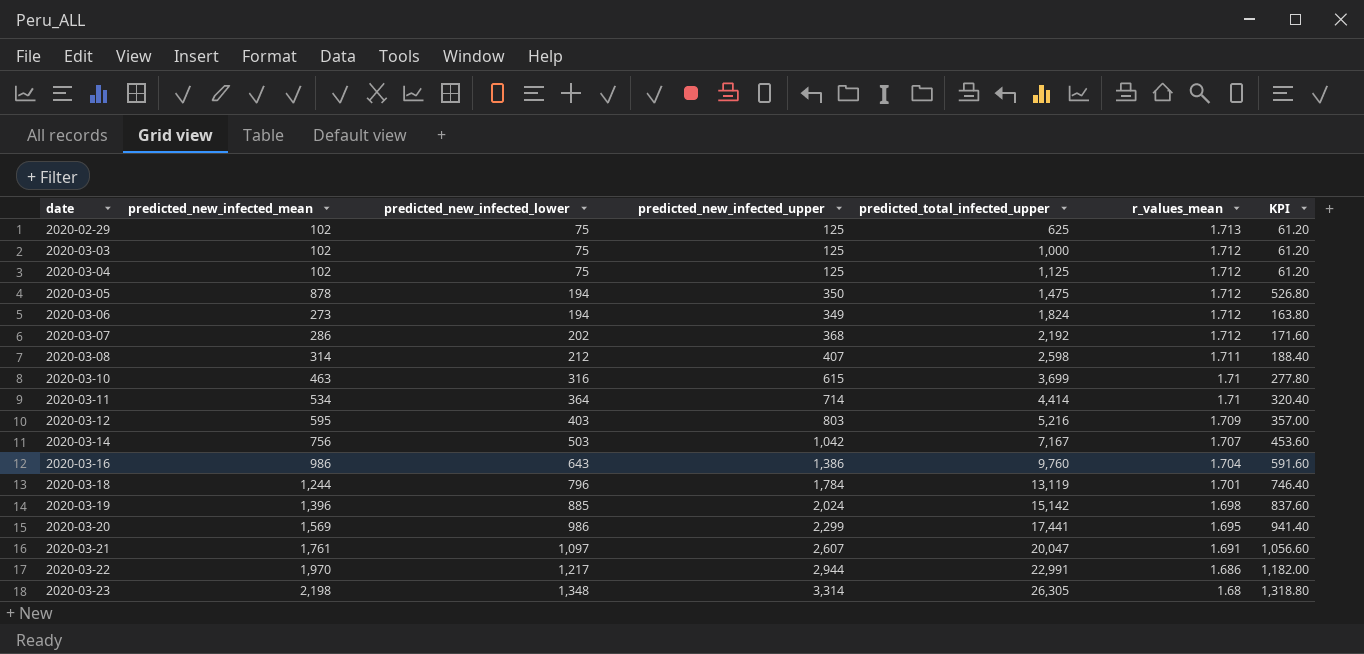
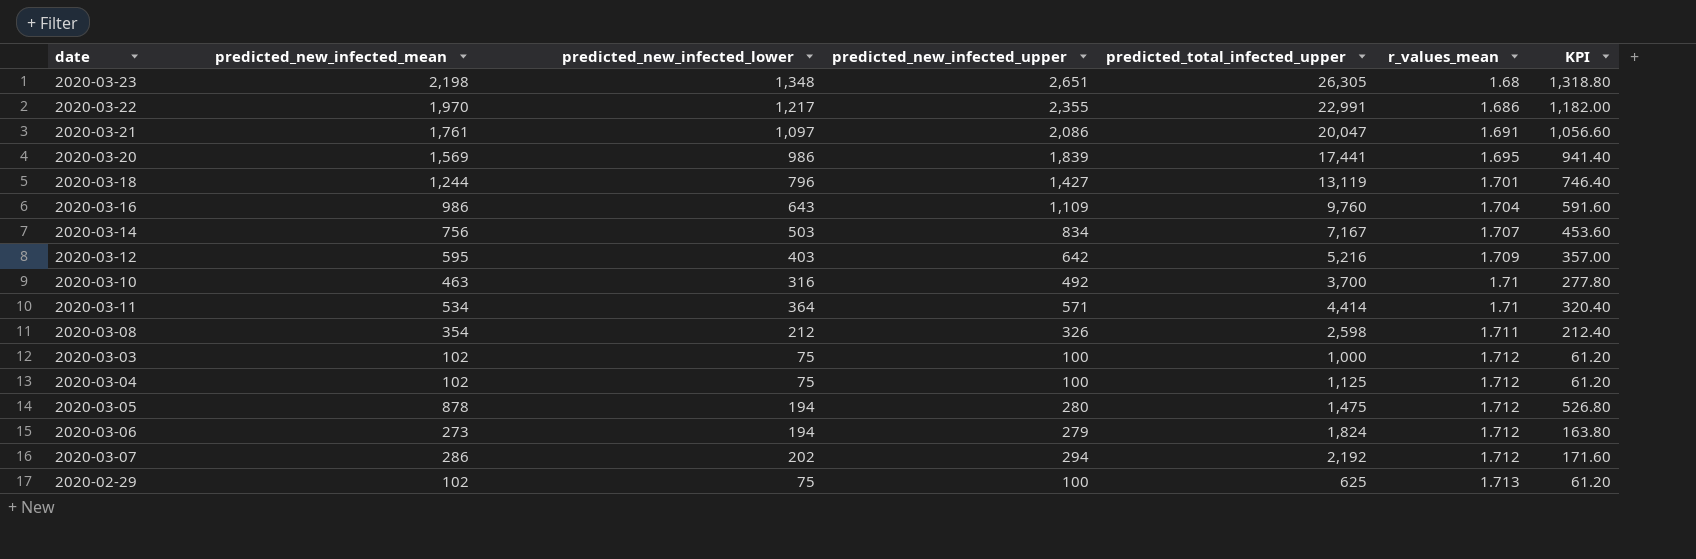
row order: date ascending -> r_values_mean ascending
row 2020-03-19: 1,396 | 885 | 2,024 | 15,142 | 1.698 | 837.60 -> none
2020-03-23 | predicted_new_infected_upper: 3,314 -> 2,651
2020-03-22 | predicted_new_infected_upper: 2,944 -> 2,355
2020-03-21 | predicted_new_infected_upper: 2,607 -> 2,086
2020-03-20 | predicted_new_infected_upper: 2,299 -> 1,839
2020-03-18 | predicted_new_infected_upper: 1,784 -> 1,427
2020-03-16 | predicted_new_infected_upper: 1,386 -> 1,109
2020-03-14 | predicted_new_infected_upper: 1,042 -> 834
2020-03-12 | predicted_new_infected_upper: 803 -> 642
2020-03-10 | predicted_new_infected_upper: 615 -> 492
2020-03-10 | predicted_total_infected_upper: 3,699 -> 3,700
2020-03-11 | predicted_new_infected_upper: 714 -> 571
2020-03-08 | predicted_new_infected_mean: 314 -> 354
2020-03-08 | predicted_new_infected_upper: 407 -> 326
2020-03-08 | KPI: 188.40 -> 212.40
2020-03-03 | predicted_new_infected_upper: 125 -> 100
2020-03-04 | predicted_new_infected_upper: 125 -> 100
2020-03-05 | predicted_new_infected_upper: 350 -> 280
2020-03-06 | predicted_new_infected_upper: 349 -> 279
2020-03-07 | predicted_new_infected_upper: 368 -> 294
2020-02-29 | predicted_new_infected_upper: 125 -> 100

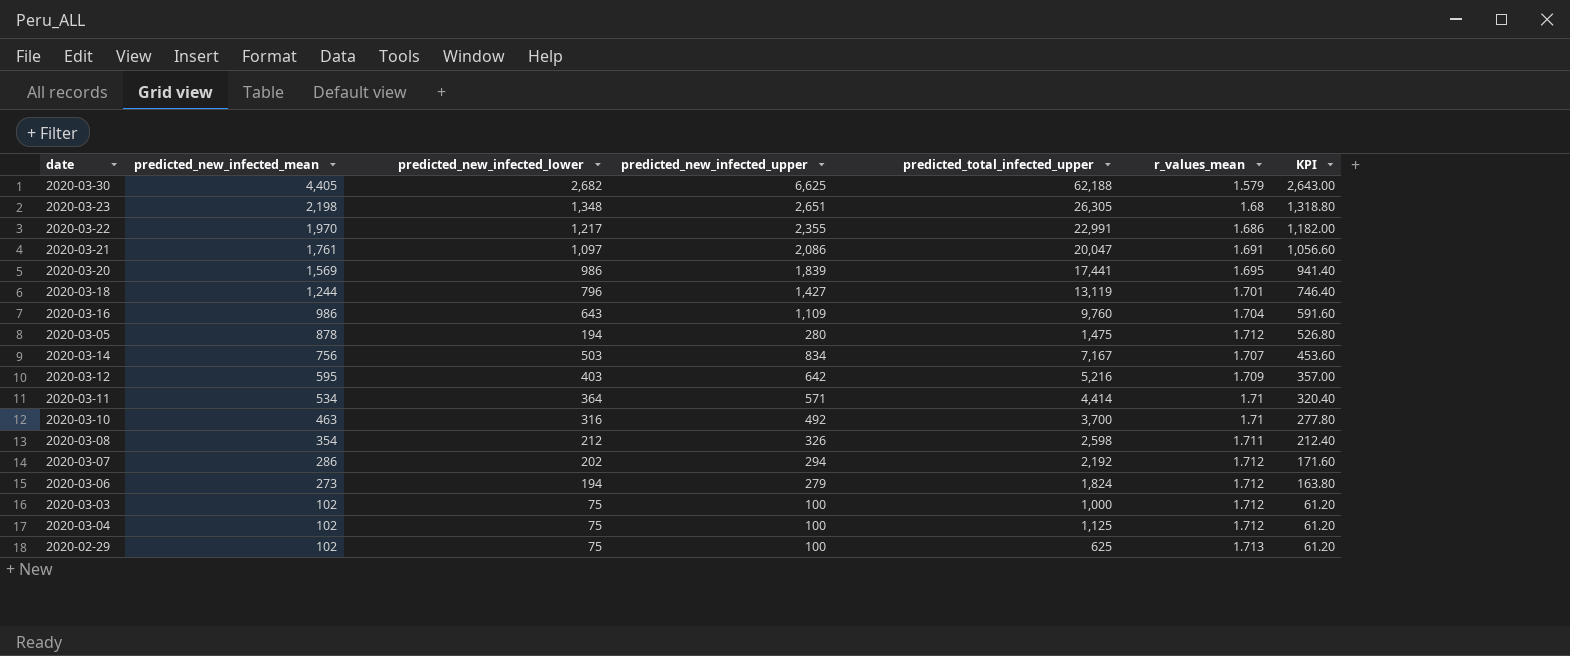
row order: r_values_mean ascending -> predicted_new_infected_mean descending
row 2020-03-30: none -> 4,405 | 2,682 | 6,625 | 62,188 | 1.579 | 2,643.00

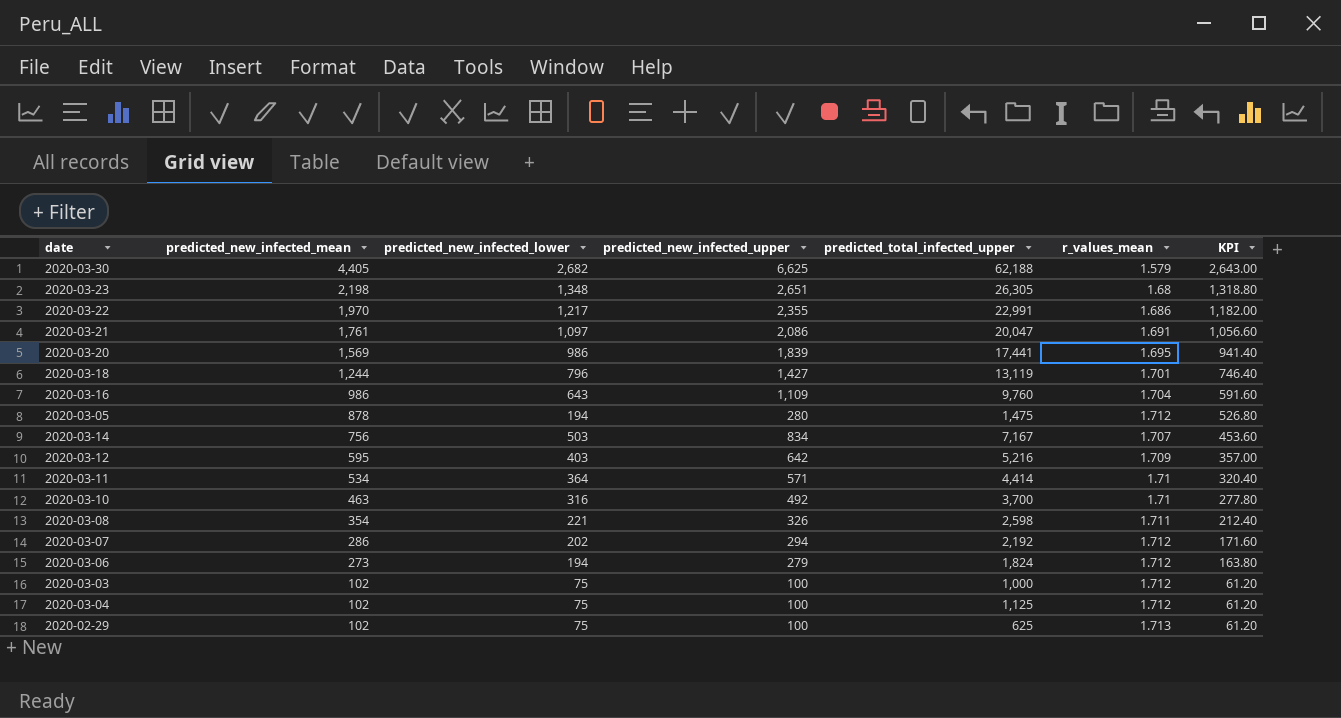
2020-03-08 | predicted_new_infected_lower: 212 -> 221

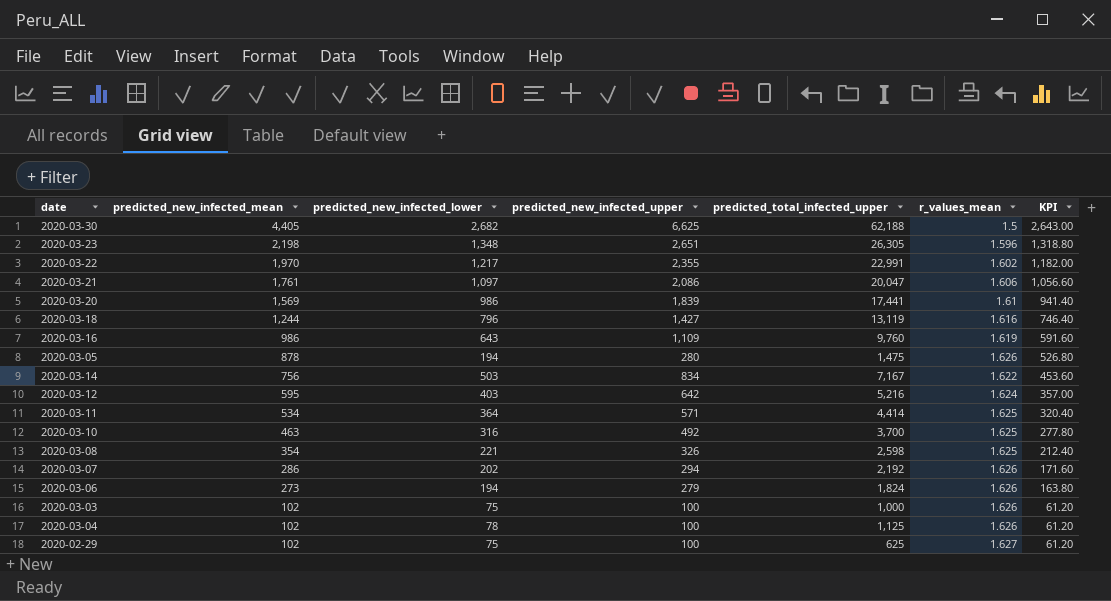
2020-03-30 | r_values_mean: 1.579 -> 1.5
2020-03-23 | r_values_mean: 1.68 -> 1.596
2020-03-22 | r_values_mean: 1.686 -> 1.602
2020-03-21 | r_values_mean: 1.691 -> 1.606
2020-03-20 | r_values_mean: 1.695 -> 1.61
2020-03-18 | r_values_mean: 1.701 -> 1.616
2020-03-16 | r_values_mean: 1.704 -> 1.619
2020-03-05 | r_values_mean: 1.712 -> 1.626
2020-03-14 | r_values_mean: 1.707 -> 1.622
2020-03-12 | r_values_mean: 1.709 -> 1.624
2020-03-11 | r_values_mean: 1.71 -> 1.625
2020-03-10 | r_values_mean: 1.71 -> 1.625
2020-03-08 | r_values_mean: 1.711 -> 1.625
2020-03-07 | r_values_mean: 1.712 -> 1.626
2020-03-06 | r_values_mean: 1.712 -> 1.626
2020-03-03 | r_values_mean: 1.712 -> 1.626
2020-03-04 | predicted_new_infected_lower: 75 -> 78
2020-03-04 | r_values_mean: 1.712 -> 1.626
2020-02-29 | r_values_mean: 1.713 -> 1.627

